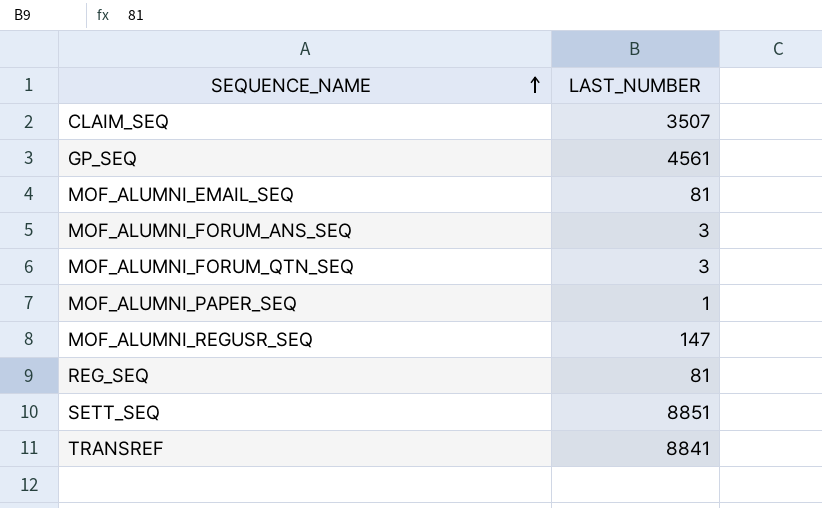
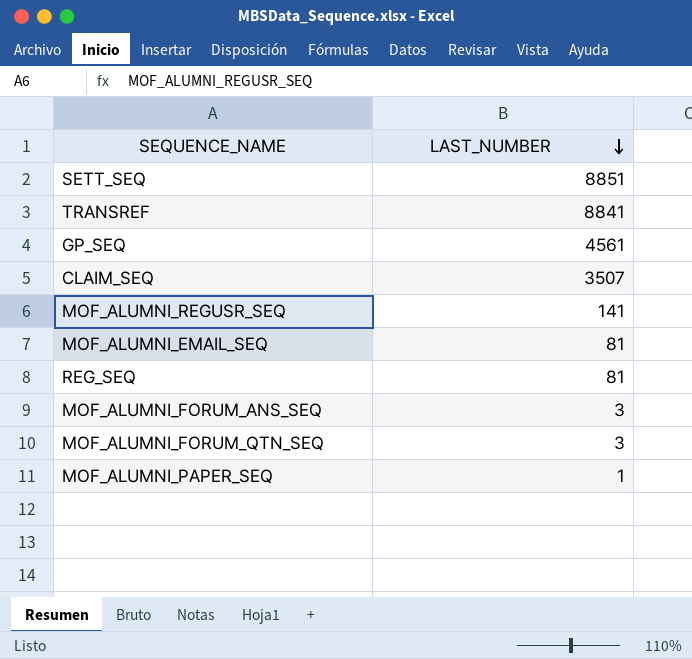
row order: SEQUENCE_NAME ascending -> LAST_NUMBER descending
MOF_ALUMNI_REGUSR_SEQ | LAST_NUMBER: 147 -> 141

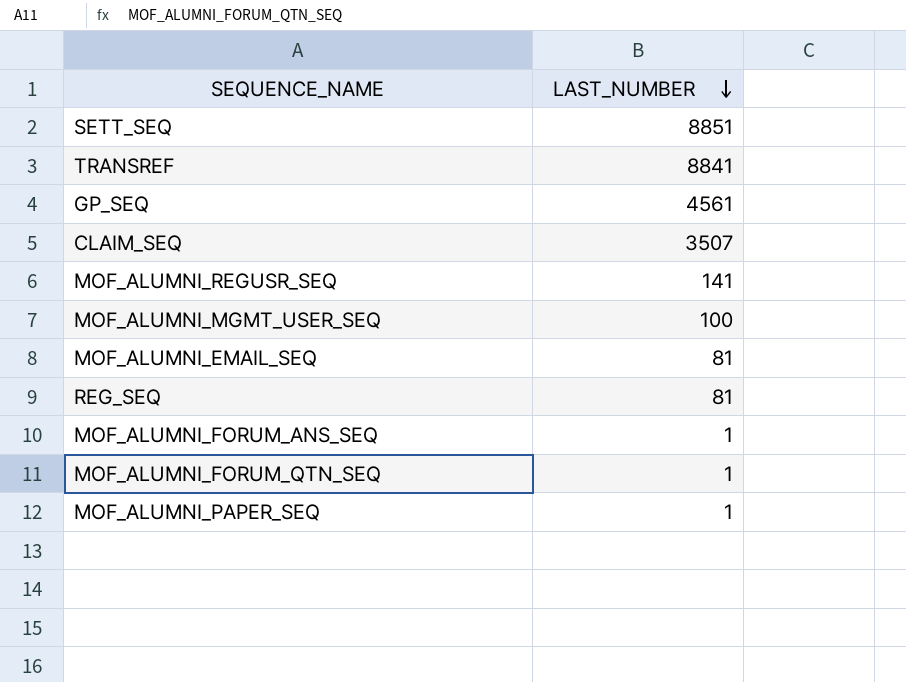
row MOF_ALUMNI_MGMT_USER_SEQ: none -> 100
MOF_ALUMNI_FORUM_ANS_SEQ | LAST_NUMBER: 3 -> 1
MOF_ALUMNI_FORUM_QTN_SEQ | LAST_NUMBER: 3 -> 1

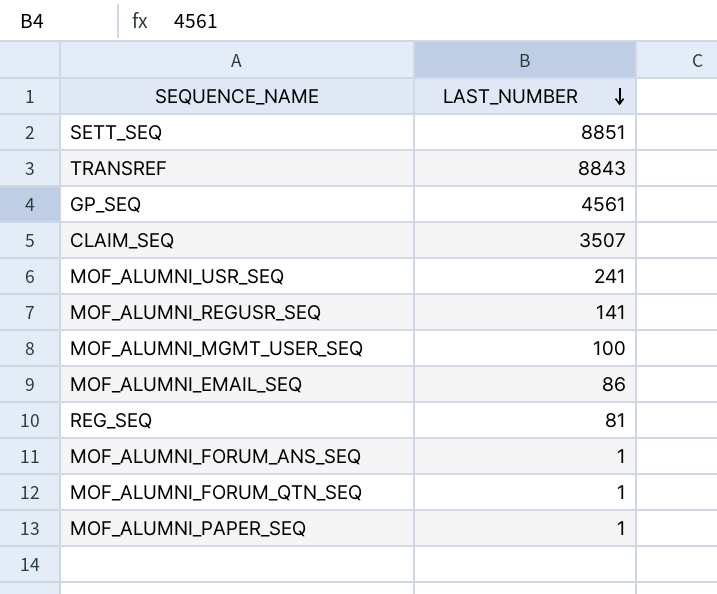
TRANSREF | LAST_NUMBER: 8841 -> 8843
row MOF_ALUMNI_USR_SEQ: none -> 241
MOF_ALUMNI_EMAIL_SEQ | LAST_NUMBER: 81 -> 86

